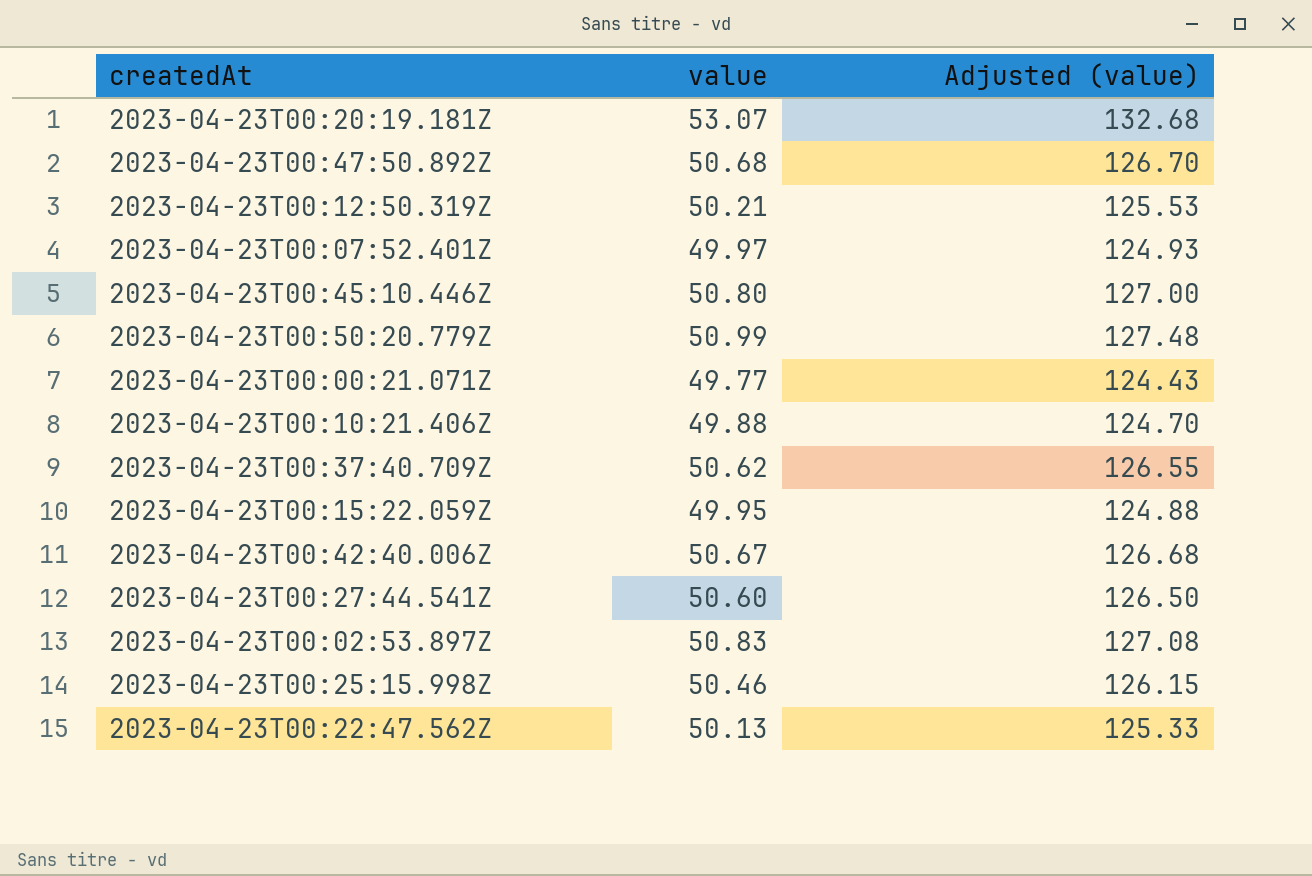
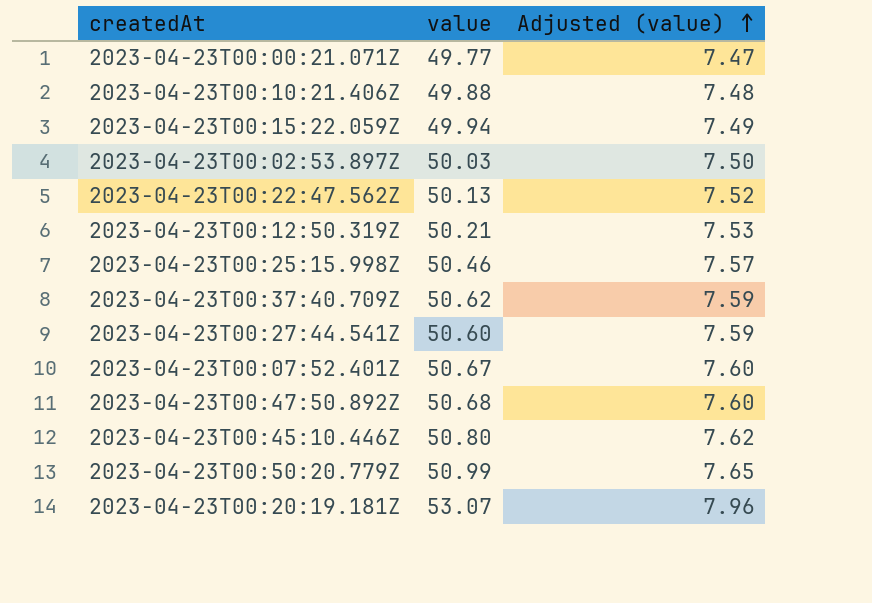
row order: none -> Adjusted (value) ascending
column Adjusted (value) | formula: [value] * 2.5 -> [value] * 0.15
row 2023-04-23T00:42:40.006Z: 50.67 | 126.68 -> none
2023-04-23T00:15:22.059Z | value: 49.95 -> 49.94
2023-04-23T00:02:53.897Z | value: 50.83 -> 50.03
2023-04-23T00:07:52.401Z | value: 49.97 -> 50.67

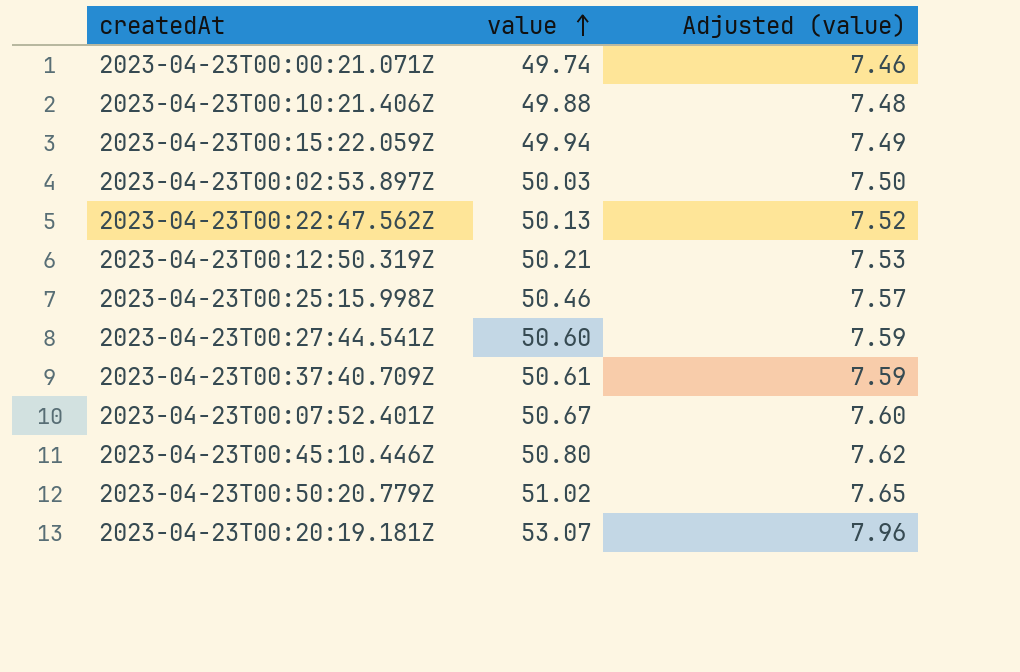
row order: Adjusted (value) ascending -> value ascending
row 2023-04-23T00:47:50.892Z: 50.68 | 7.60 -> none
2023-04-23T00:00:21.071Z | value: 49.77 -> 49.74
2023-04-23T00:00:21.071Z | Adjusted (value): 7.47 -> 7.46
2023-04-23T00:37:40.709Z | value: 50.62 -> 50.61
2023-04-23T00:50:20.779Z | value: 50.99 -> 51.02

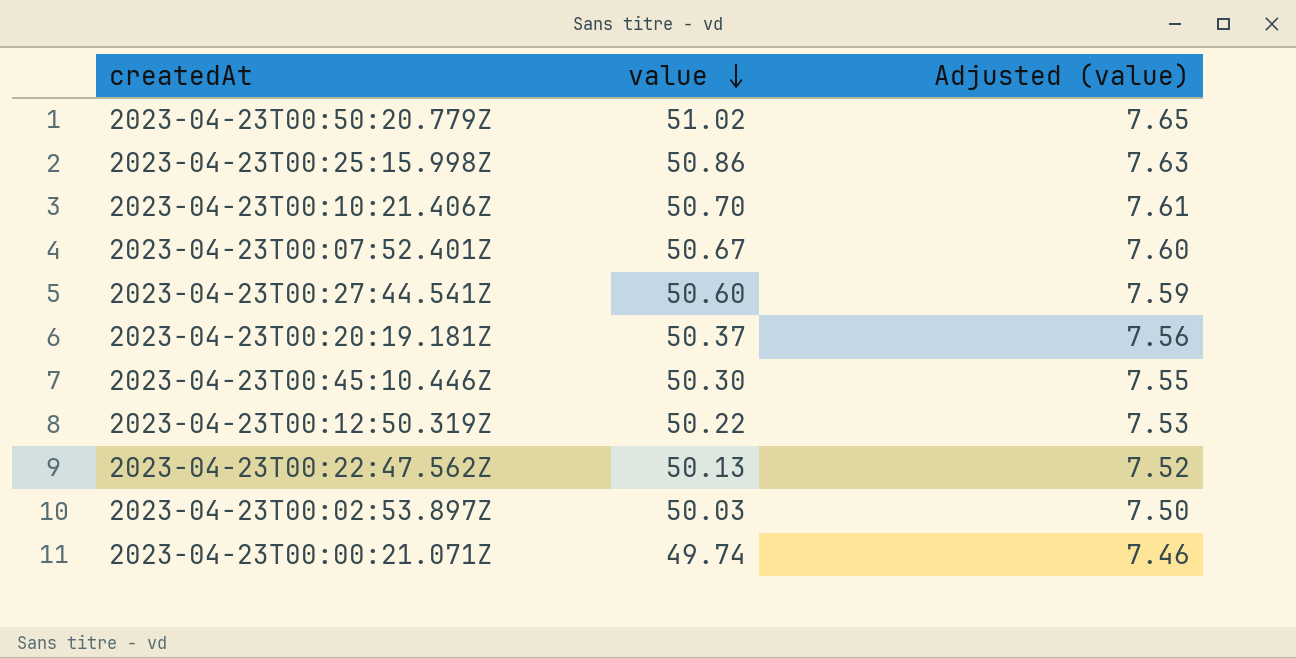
row order: value ascending -> value descending
row 2023-04-23T00:15:22.059Z: 49.94 | 7.49 -> none
row 2023-04-23T00:37:40.709Z: 50.61 | 7.59 -> none
2023-04-23T00:25:15.998Z | value: 50.46 -> 50.86
2023-04-23T00:25:15.998Z | Adjusted (value): 7.57 -> 7.63
2023-04-23T00:10:21.406Z | value: 49.88 -> 50.70
2023-04-23T00:10:21.406Z | Adjusted (value): 7.48 -> 7.61
2023-04-23T00:20:19.181Z | value: 53.07 -> 50.37
2023-04-23T00:20:19.181Z | Adjusted (value): 7.96 -> 7.56
2023-04-23T00:45:10.446Z | value: 50.80 -> 50.30
2023-04-23T00:45:10.446Z | Adjusted (value): 7.62 -> 7.55
2023-04-23T00:12:50.319Z | value: 50.21 -> 50.22

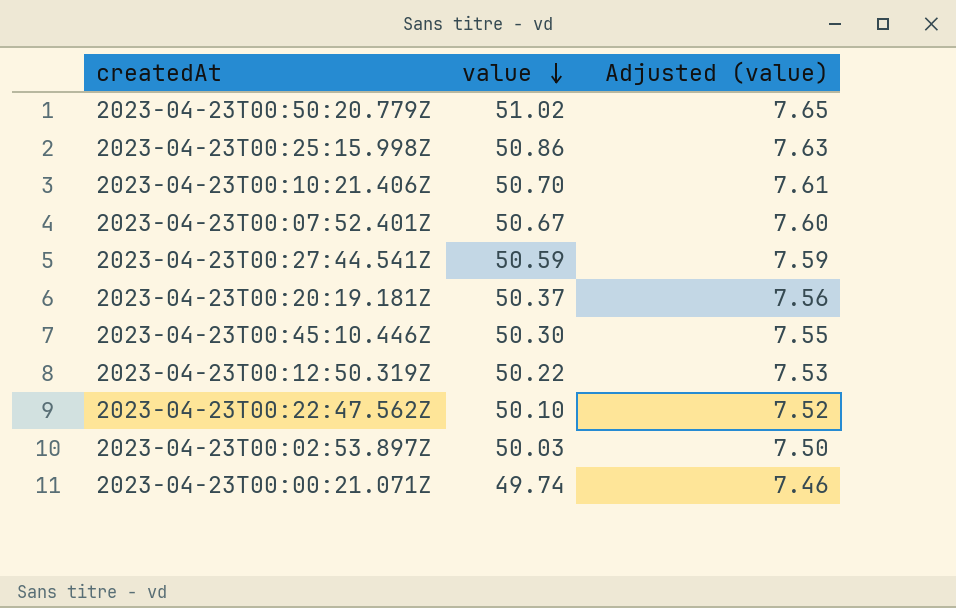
2023-04-23T00:27:44.541Z | value: 50.60 -> 50.59
2023-04-23T00:22:47.562Z | value: 50.13 -> 50.10

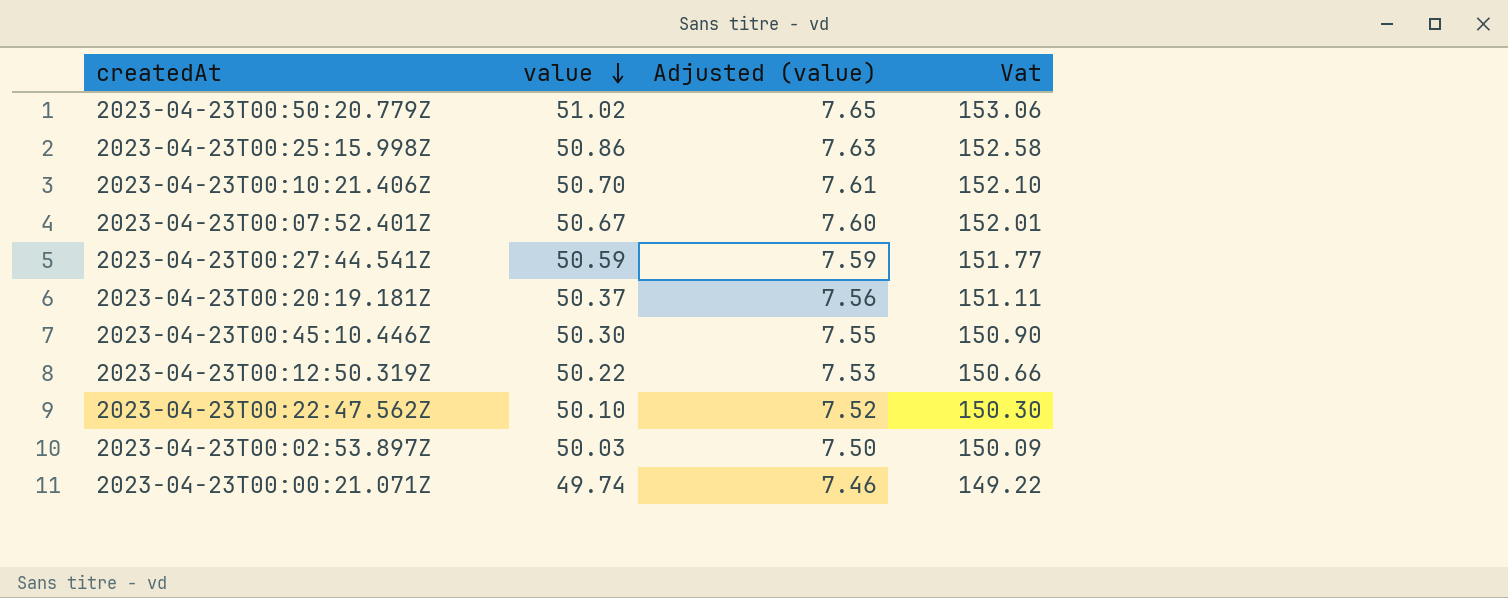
column Vat | formula: none -> [value] * 3

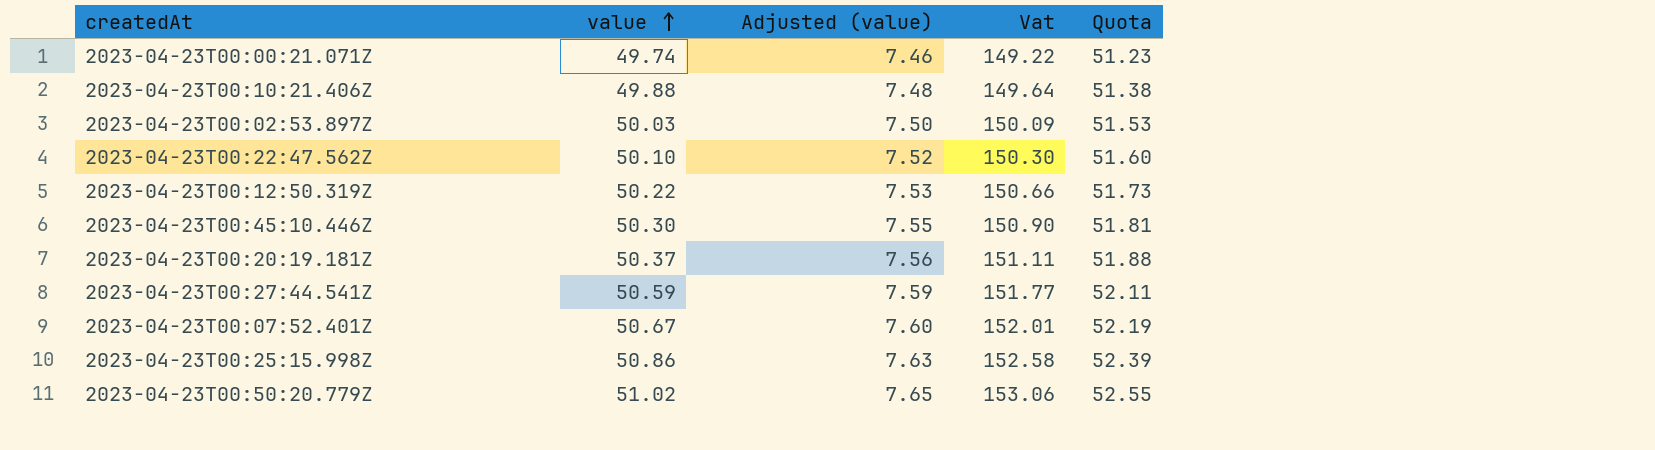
row order: value descending -> value ascending
column Quota | formula: none -> [value] * 1.03
2023-04-23T00:10:21.406Z | value: 50.70 -> 49.88
2023-04-23T00:10:21.406Z | Adjusted (value): 7.61 -> 7.48
2023-04-23T00:10:21.406Z | Vat: 152.10 -> 149.64

